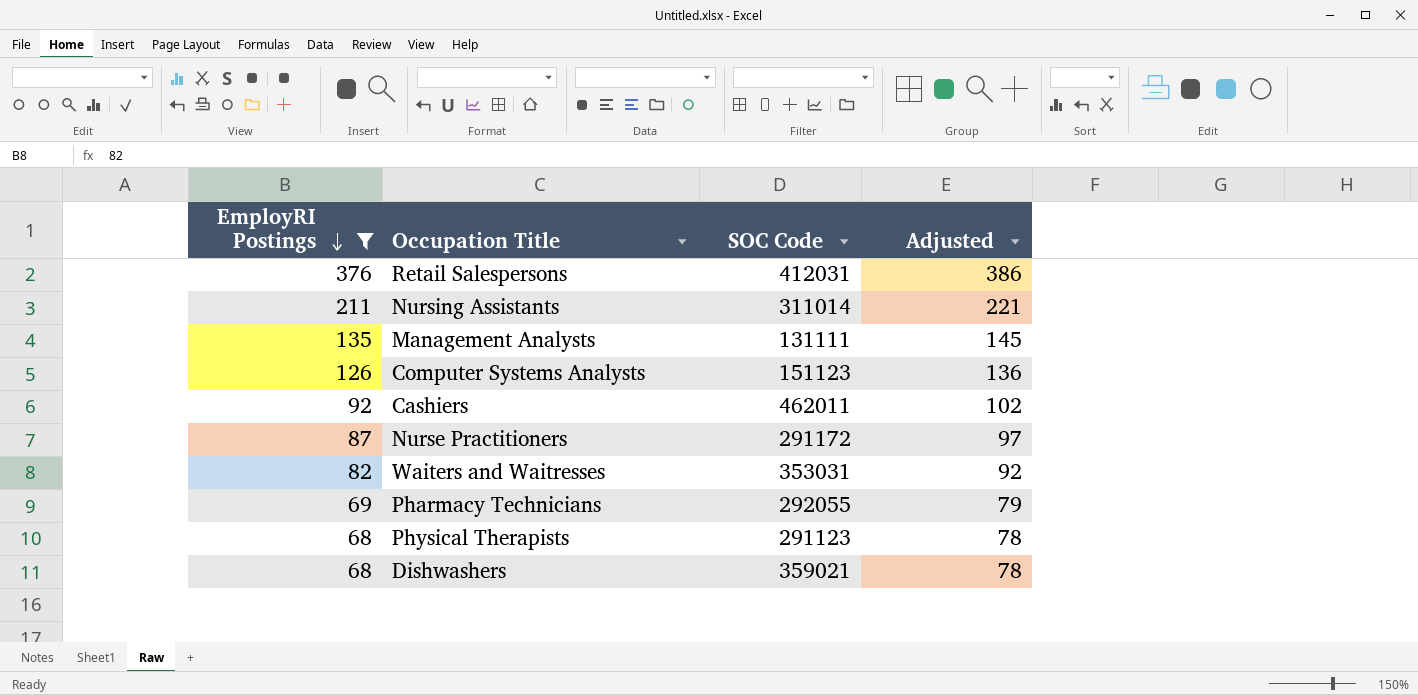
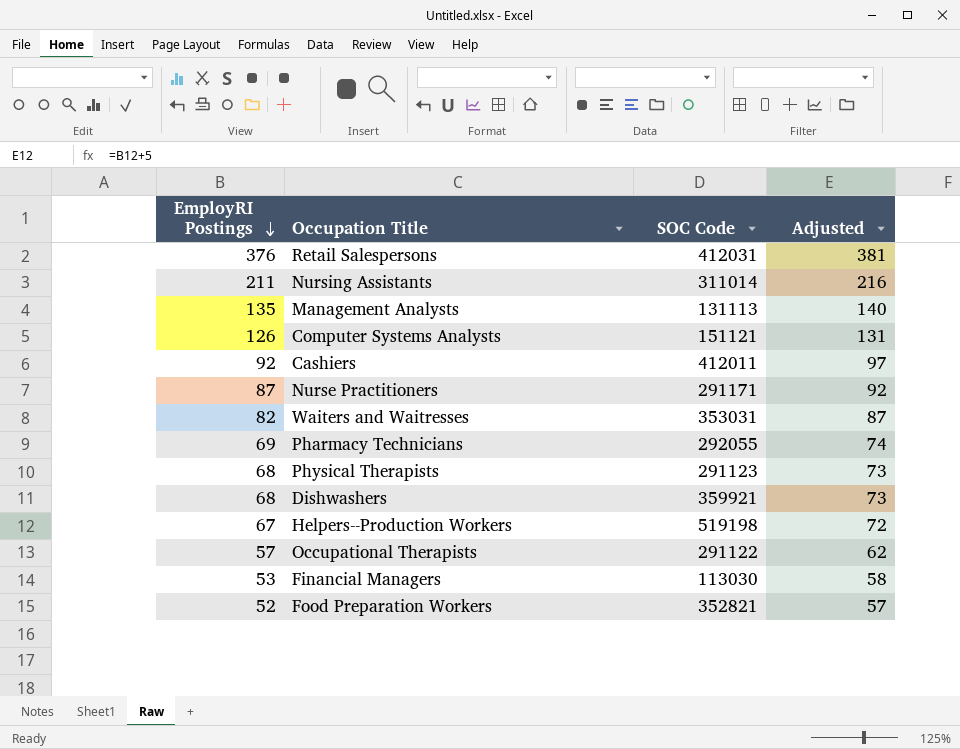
filter: EmployRI Postings >= 68 -> none
column Adjusted | formula: [EmployRI Postings] + 10 -> [EmployRI Postings] + 5
Management Analysts | SOC Code: 131111 -> 131113
Computer Systems Analysts | SOC Code: 151123 -> 151121
Cashiers | SOC Code: 462011 -> 412011
Nurse Practitioners | SOC Code: 291172 -> 291171
Dishwashers | SOC Code: 359021 -> 359921

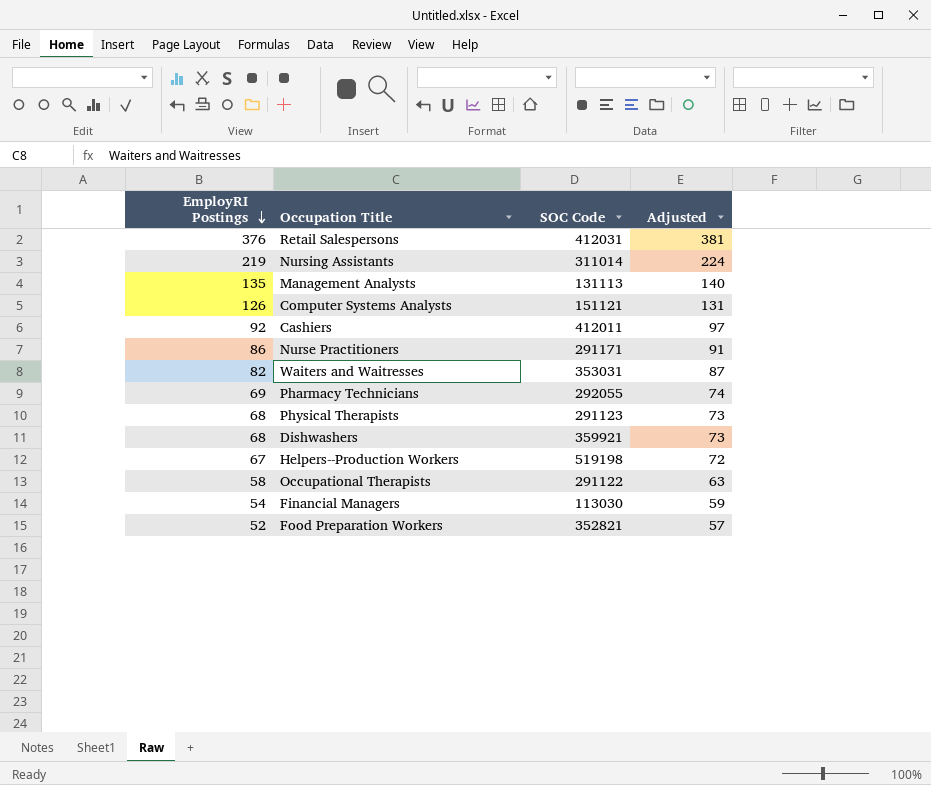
Nursing Assistants | EmployRI Postings: 211 -> 219
Nursing Assistants | Adjusted: 216 -> 224
Nurse Practitioners | EmployRI Postings: 87 -> 86
Nurse Practitioners | Adjusted: 92 -> 91
Occupational Therapists | EmployRI Postings: 57 -> 58
Occupational Therapists | Adjusted: 62 -> 63
Financial Managers | EmployRI Postings: 53 -> 54
Financial Managers | Adjusted: 58 -> 59

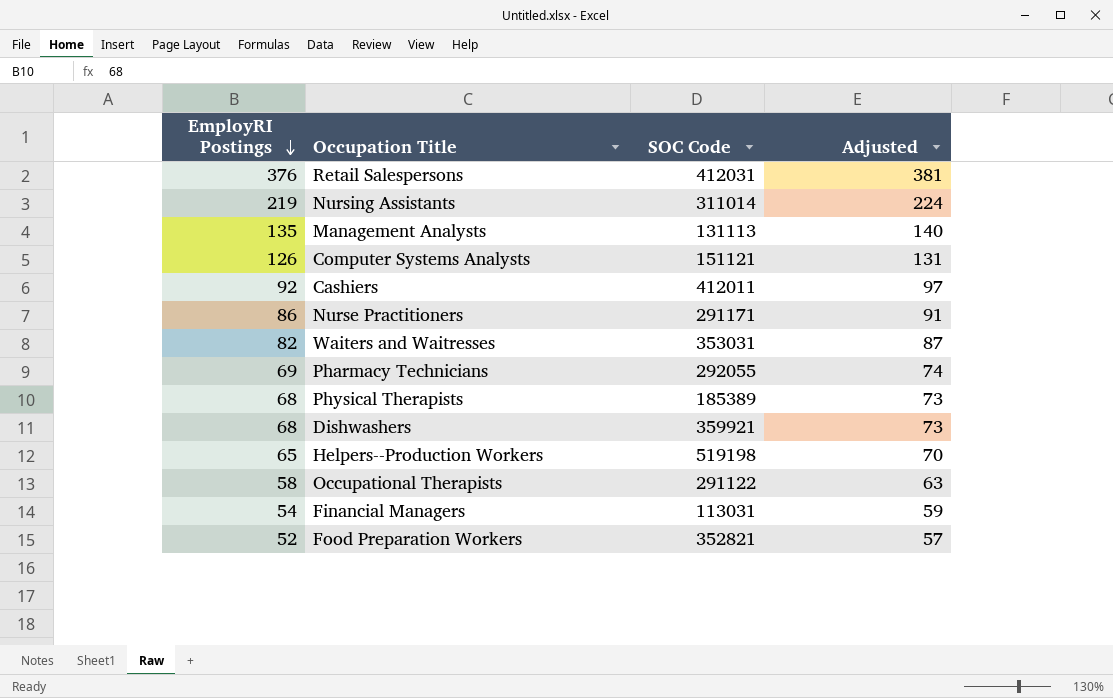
Physical Therapists | SOC Code: 291123 -> 185389
Helpers--Production Workers | EmployRI Postings: 67 -> 65
Helpers--Production Workers | Adjusted: 72 -> 70
Financial Managers | SOC Code: 113030 -> 113031

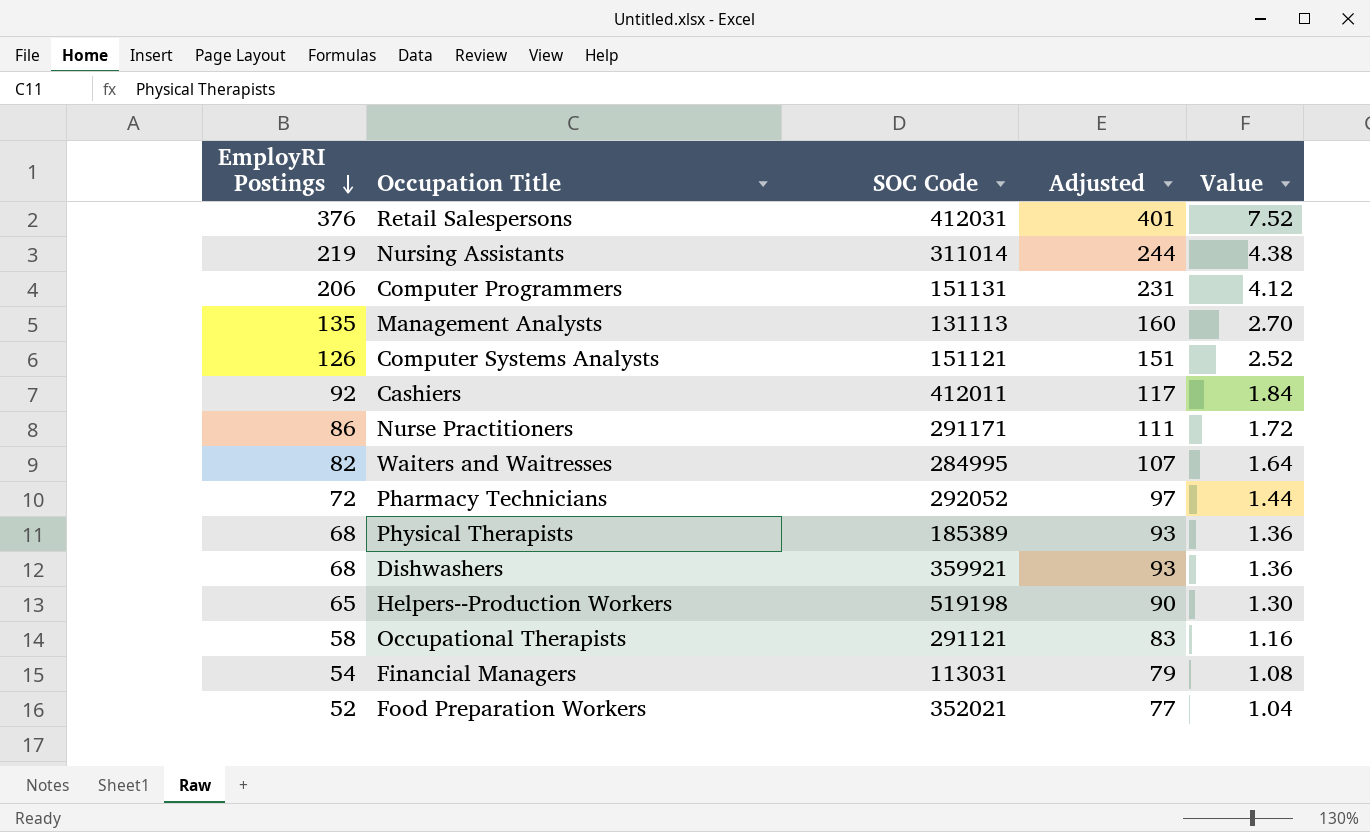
column Adjusted | formula: [EmployRI Postings] + 5 -> [EmployRI Postings] + 25
column Value | formula: none -> [EmployRI Postings] * 0.02
row Computer Programmers: none -> 206 | 151131 | 231 | 4.12
Waiters and Waitresses | SOC Code: 353031 -> 284995
Pharmacy Technicians | EmployRI Postings: 69 -> 72
Pharmacy Technicians | SOC Code: 292055 -> 292052
Occupational Therapists | SOC Code: 291122 -> 291121
Food Preparation Workers | SOC Code: 352821 -> 352021

